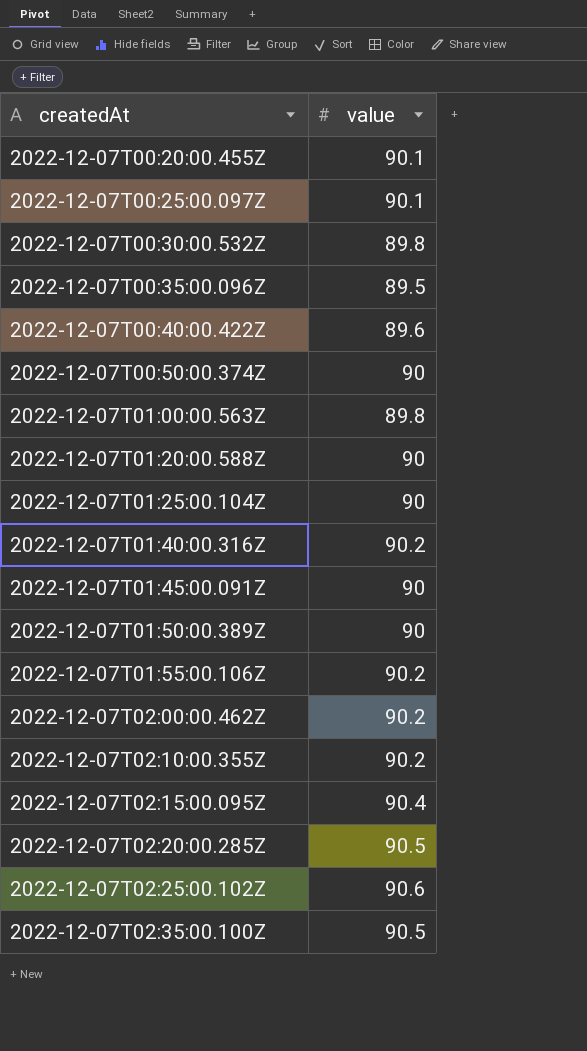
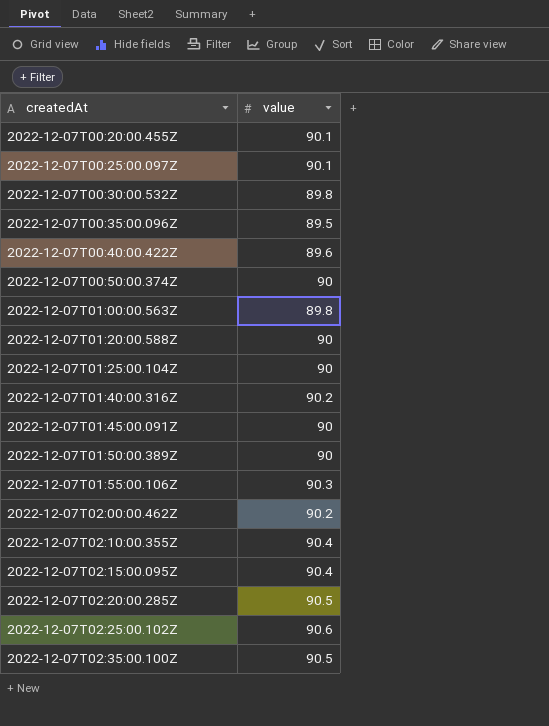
2022-12-07T01:55:00.106Z | value: 90.2 -> 90.3
2022-12-07T02:10:00.355Z | value: 90.2 -> 90.4

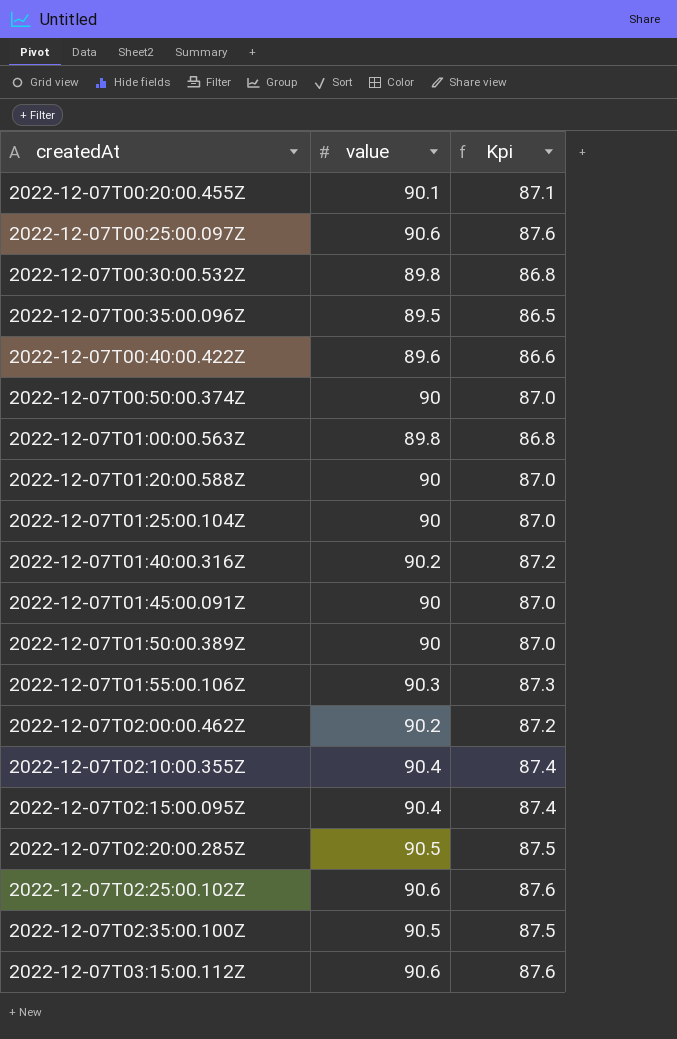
column Kpi | formula: none -> [value] - 3
2022-12-07T00:25:00.097Z | value: 90.1 -> 90.6
row 2022-12-07T03:15:00.112Z: none -> 90.6 | 87.6

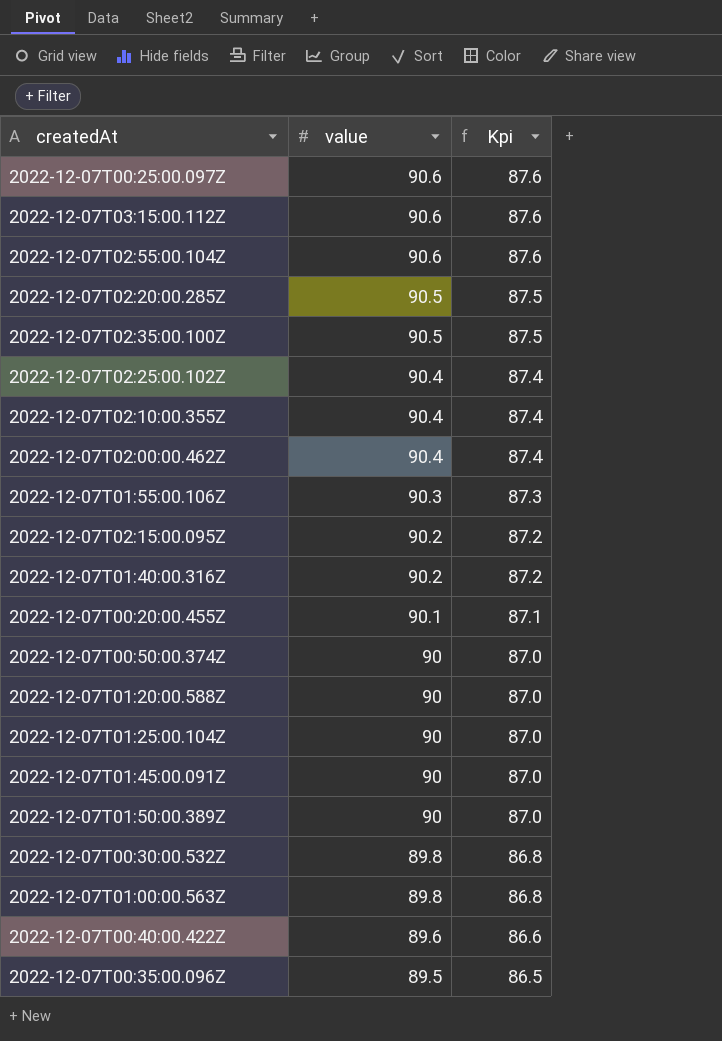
row order: createdAt ascending -> value descending
row 2022-12-07T02:55:00.104Z: none -> 90.6 | 87.6
2022-12-07T02:25:00.102Z | value: 90.6 -> 90.4
2022-12-07T02:25:00.102Z | Kpi: 87.6 -> 87.4
2022-12-07T02:00:00.462Z | value: 90.2 -> 90.4
2022-12-07T02:00:00.462Z | Kpi: 87.2 -> 87.4
2022-12-07T02:15:00.095Z | value: 90.4 -> 90.2
2022-12-07T02:15:00.095Z | Kpi: 87.4 -> 87.2

